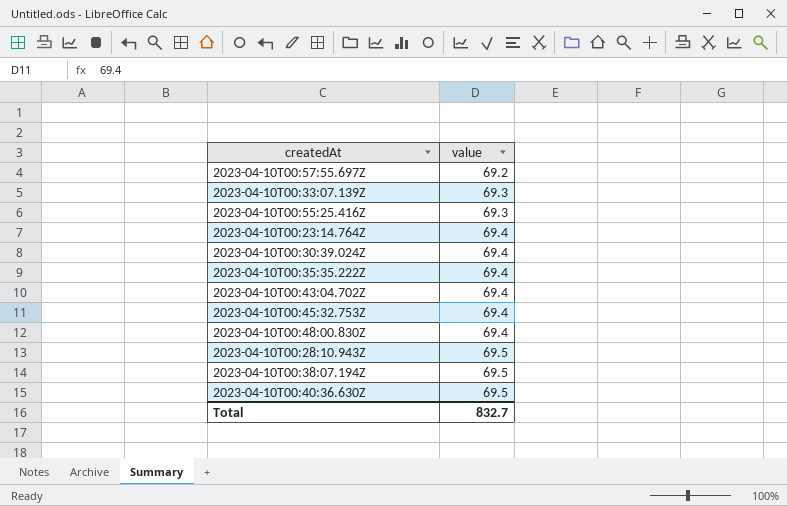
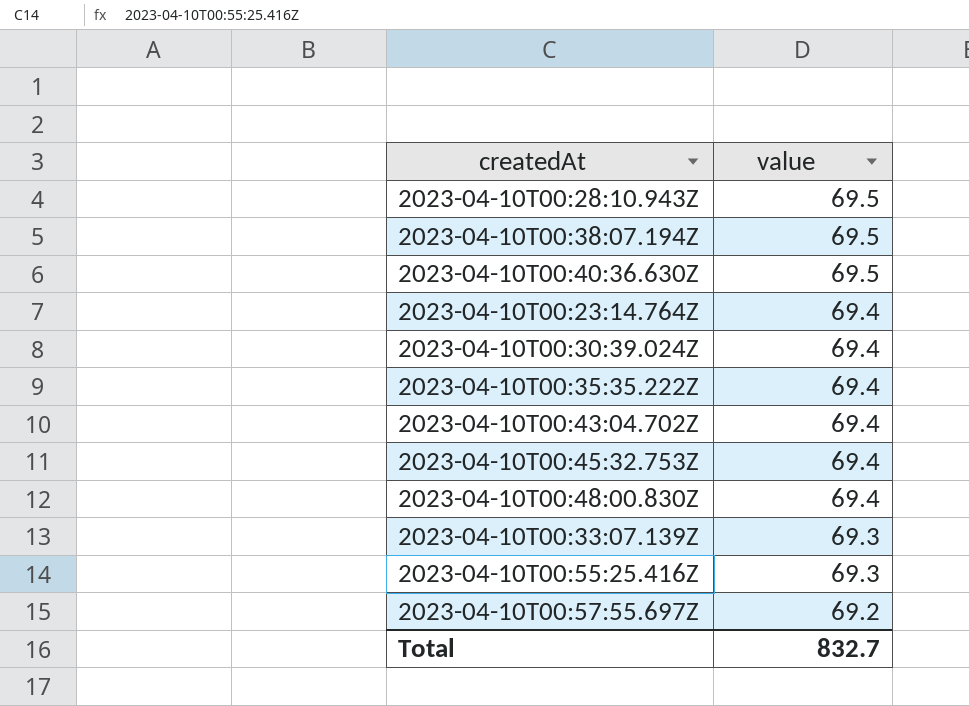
row order: value ascending -> value descending

